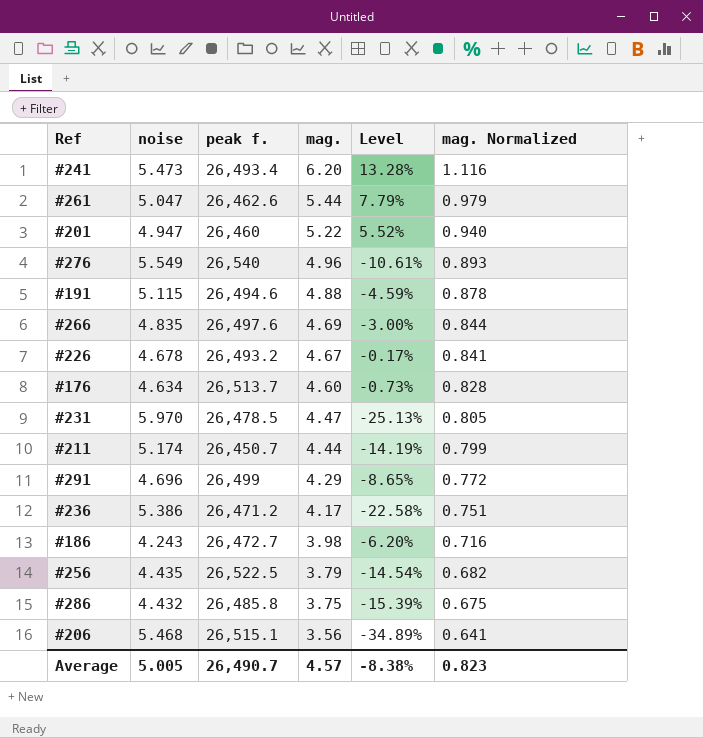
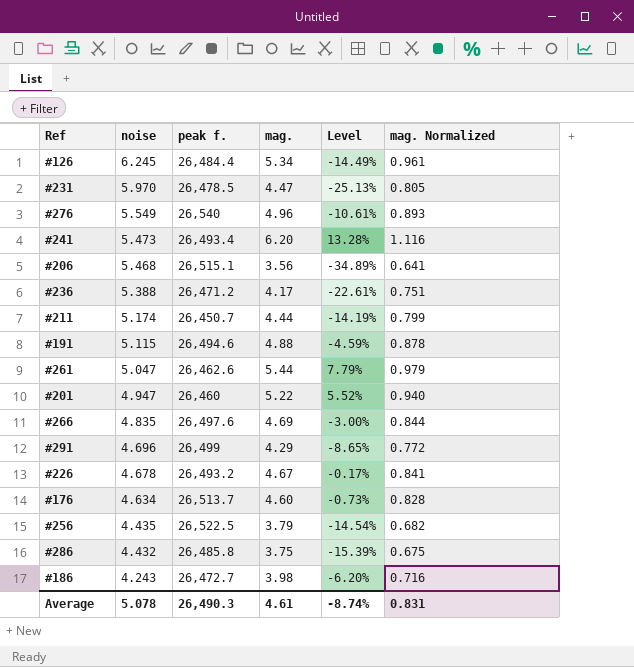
row order: mag. descending -> noise descending
row #126: none -> 6.245 | 26,484.4 | 5.34 | -14.49% | 0.961
#236 | noise: 5.386 -> 5.388
#236 | Level: -22.58% -> -22.61%
Average | noise: 5.005 -> 5.078
Average | peak f.: 26,490.7 -> 26,490.3
Average | mag.: 4.57 -> 4.61
Average | Level: -8.38% -> -8.74%
Average | mag. Normalized: 0.823 -> 0.831

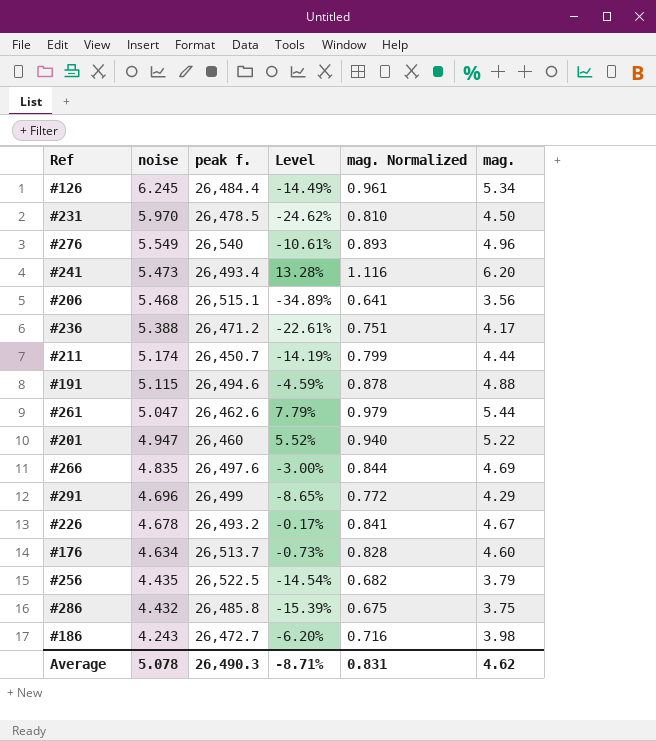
column mag. | position: 4 -> 6
#231 | Level: -25.13% -> -24.62%
#231 | mag. Normalized: 0.805 -> 0.810
#231 | mag.: 4.47 -> 4.50
Average | Level: -8.74% -> -8.71%
Average | mag.: 4.61 -> 4.62

